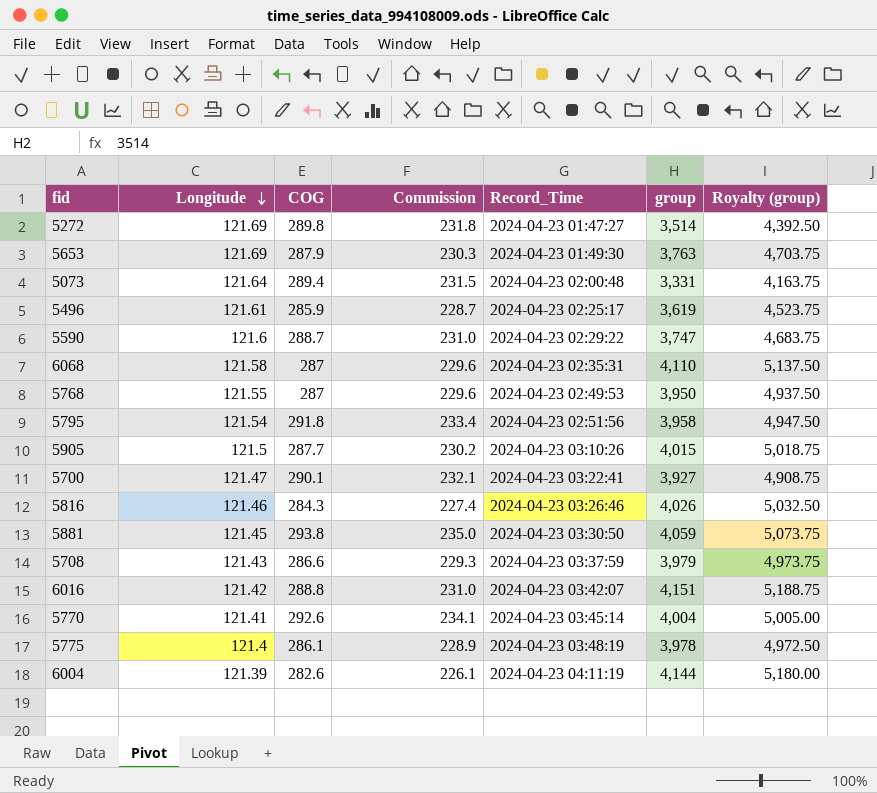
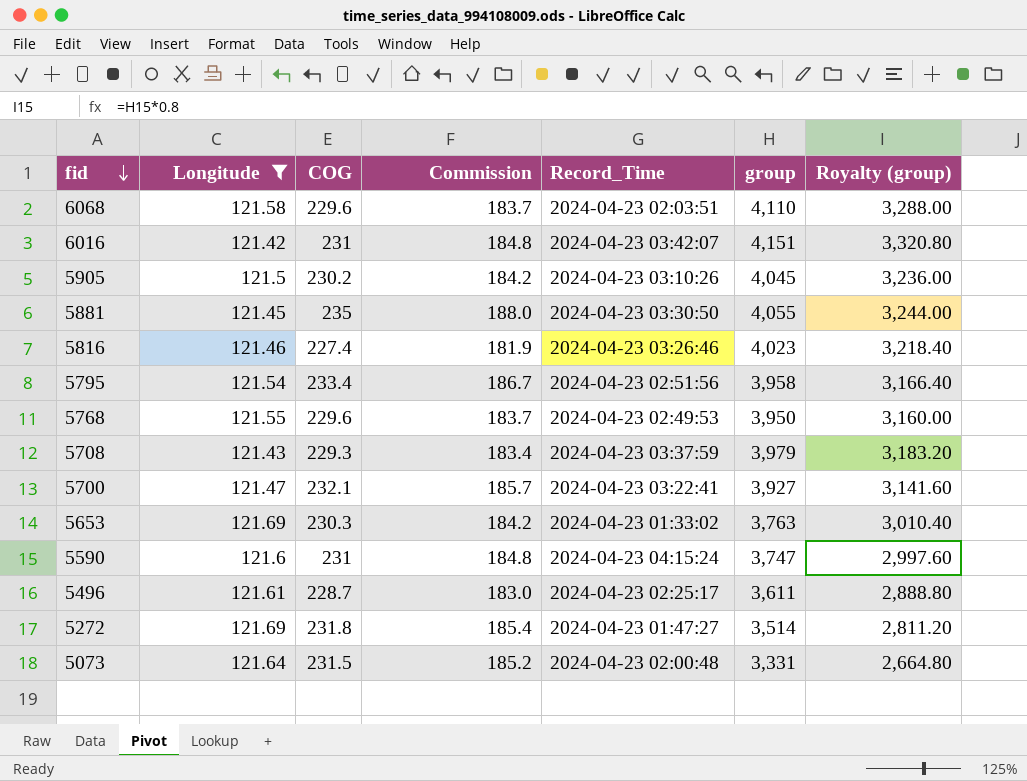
filter: none -> Longitude >= 121.42
row order: Longitude descending -> fid descending
column Royalty (group) | formula: [group] * 1.25 -> [group] * 0.8
6068 | COG: 287 -> 229.6
6068 | Commission: 229.6 -> 183.7
6068 | Record_Time: 2024-04-23 02:35:31 -> 2024-04-23 02:03:51
6016 | COG: 288.8 -> 231
6016 | Commission: 231.0 -> 184.8
5905 | COG: 287.7 -> 230.2
5905 | Commission: 230.2 -> 184.2
5905 | group: 4,015 -> 4,045
5881 | COG: 293.8 -> 235
5881 | Commission: 235.0 -> 188.0
5881 | group: 4,059 -> 4,055
5816 | COG: 284.3 -> 227.4
5816 | Commission: 227.4 -> 181.9
5816 | group: 4,026 -> 4,023
5795 | COG: 291.8 -> 233.4
5795 | Commission: 233.4 -> 186.7
5768 | COG: 287 -> 229.6
5768 | Commission: 229.6 -> 183.7
5708 | COG: 286.6 -> 229.3
5708 | Commission: 229.3 -> 183.4
5700 | COG: 290.1 -> 232.1
5700 | Commission: 232.1 -> 185.7
5653 | COG: 287.9 -> 230.3
5653 | Commission: 230.3 -> 184.2
5653 | Record_Time: 2024-04-23 01:49:30 -> 2024-04-23 01:33:02
5590 | COG: 288.7 -> 231
5590 | Commission: 231.0 -> 184.8
5590 | Record_Time: 2024-04-23 02:29:22 -> 2024-04-23 04:15:24
5496 | COG: 285.9 -> 228.7
5496 | Commission: 228.7 -> 183.0
5496 | group: 3,619 -> 3,611
5272 | COG: 289.8 -> 231.8
5272 | Commission: 231.8 -> 185.4
5073 | COG: 289.4 -> 231.5
5073 | Commission: 231.5 -> 185.2

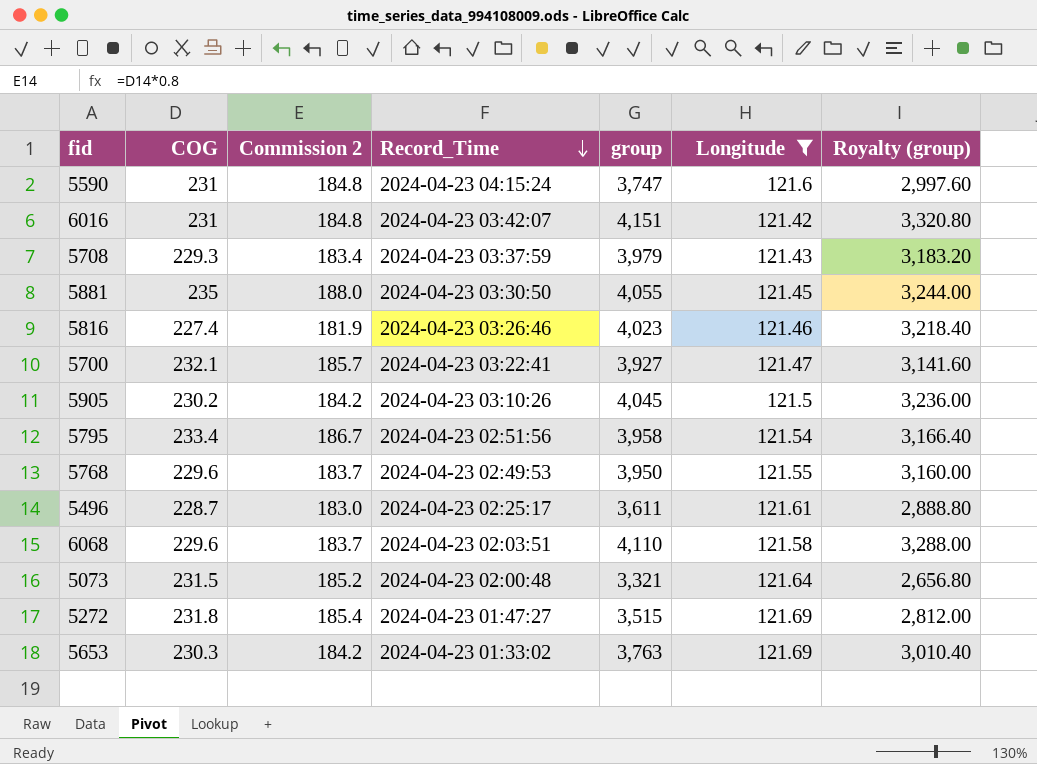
row order: fid descending -> Record_Time descending
column name: Commission -> Commission 2
column Longitude | position: 2 -> 6
5073 | group: 3,331 -> 3,321
5073 | Royalty (group): 2,664.80 -> 2,656.80
5272 | group: 3,514 -> 3,515
5272 | Royalty (group): 2,811.20 -> 2,812.00

